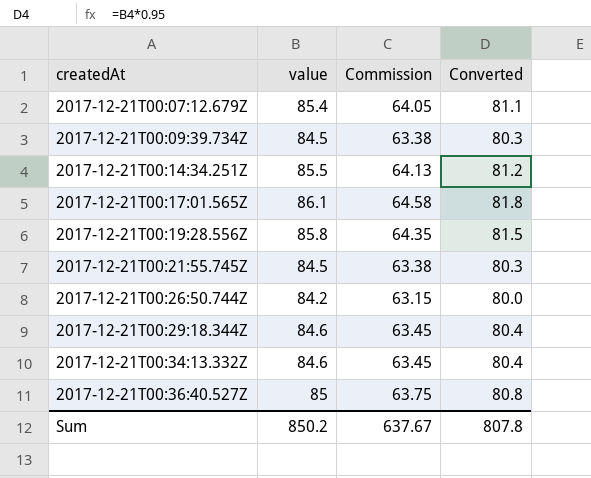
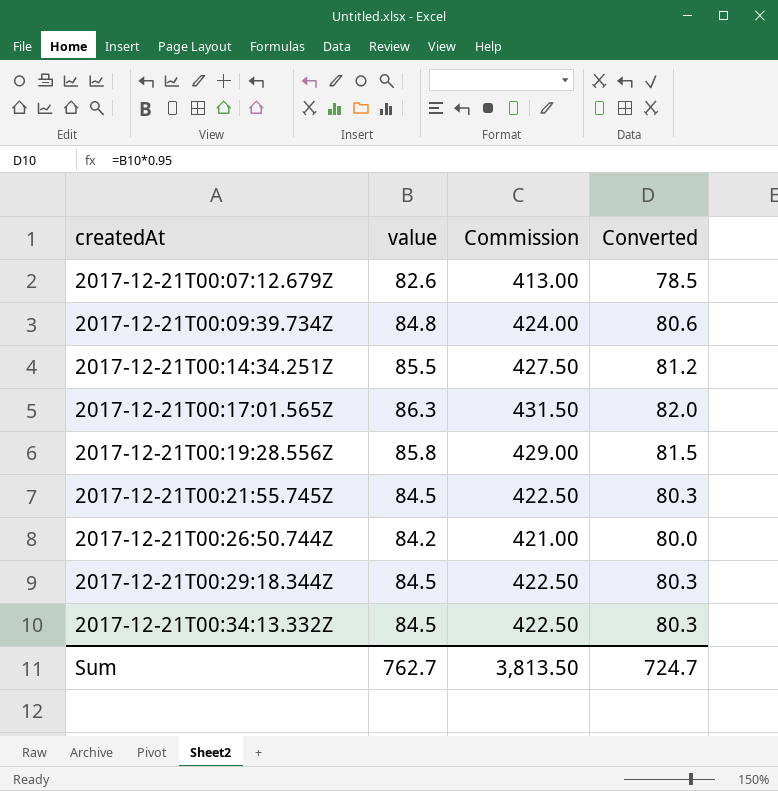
column Commission | formula: [value] * 0.75 -> [value] * 5
row 2017-12-21T00:36:40.527Z: 85 | 63.75 | 80.8 -> none
2017-12-21T00:07:12.679Z | value: 85.4 -> 82.6
2017-12-21T00:07:12.679Z | Converted: 81.1 -> 78.5
2017-12-21T00:09:39.734Z | value: 84.5 -> 84.8
2017-12-21T00:09:39.734Z | Converted: 80.3 -> 80.6
2017-12-21T00:17:01.565Z | value: 86.1 -> 86.3
2017-12-21T00:17:01.565Z | Converted: 81.8 -> 82.0
2017-12-21T00:29:18.344Z | value: 84.6 -> 84.5
2017-12-21T00:29:18.344Z | Converted: 80.4 -> 80.3
2017-12-21T00:34:13.332Z | value: 84.6 -> 84.5
2017-12-21T00:34:13.332Z | Converted: 80.4 -> 80.3
Sum | value: 850.2 -> 762.7
Sum | Commission: 637.67 -> 3,813.50
Sum | Converted: 807.8 -> 724.7

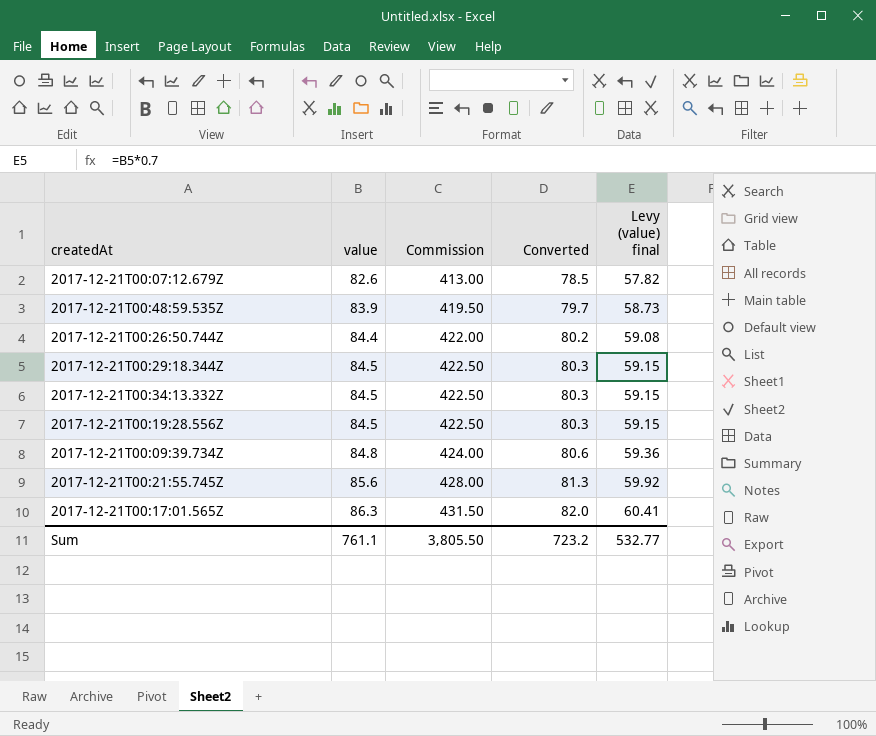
row order: createdAt ascending -> value ascending
column Levy (value) final | formula: none -> [value] * 0.7
row 2017-12-21T00:14:34.251Z: 85.5 | 427.50 | 81.2 -> none
row 2017-12-21T00:48:59.535Z: none -> 83.9 | 419.50 | 79.7 | 58.73
2017-12-21T00:26:50.744Z | value: 84.2 -> 84.4
2017-12-21T00:26:50.744Z | Commission: 421.00 -> 422.00
2017-12-21T00:26:50.744Z | Converted: 80.0 -> 80.2
2017-12-21T00:19:28.556Z | value: 85.8 -> 84.5
2017-12-21T00:19:28.556Z | Commission: 429.00 -> 422.50
2017-12-21T00:19:28.556Z | Converted: 81.5 -> 80.3
2017-12-21T00:21:55.745Z | value: 84.5 -> 85.6
2017-12-21T00:21:55.745Z | Commission: 422.50 -> 428.00
2017-12-21T00:21:55.745Z | Converted: 80.3 -> 81.3
Sum | value: 762.7 -> 761.1
Sum | Commission: 3,813.50 -> 3,805.50
Sum | Converted: 724.7 -> 723.2

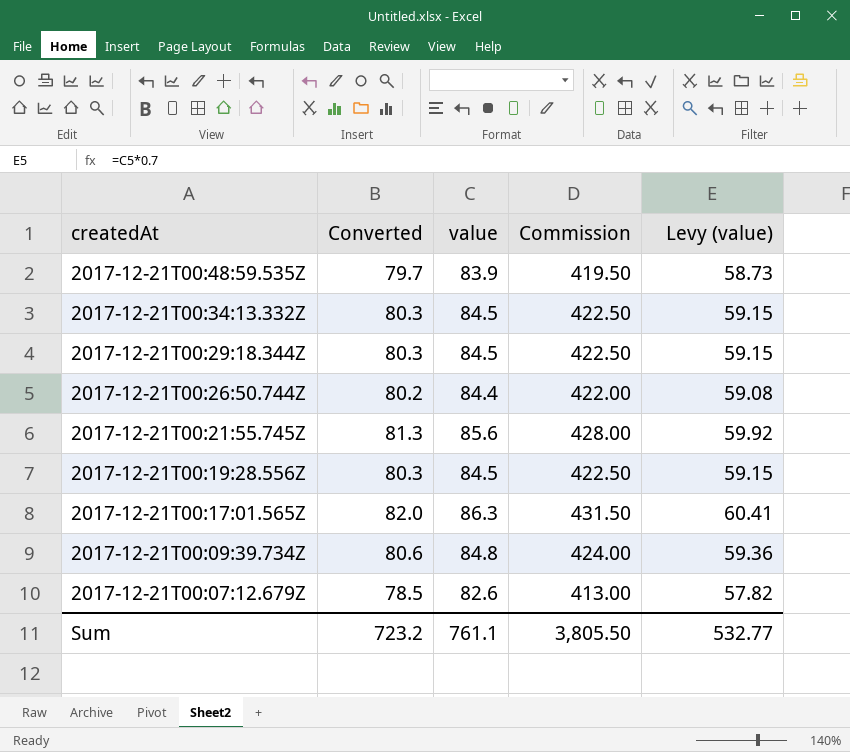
row order: value ascending -> createdAt descending
column Converted | position: 4 -> 2
column name: Levy (value) final -> Levy (value)

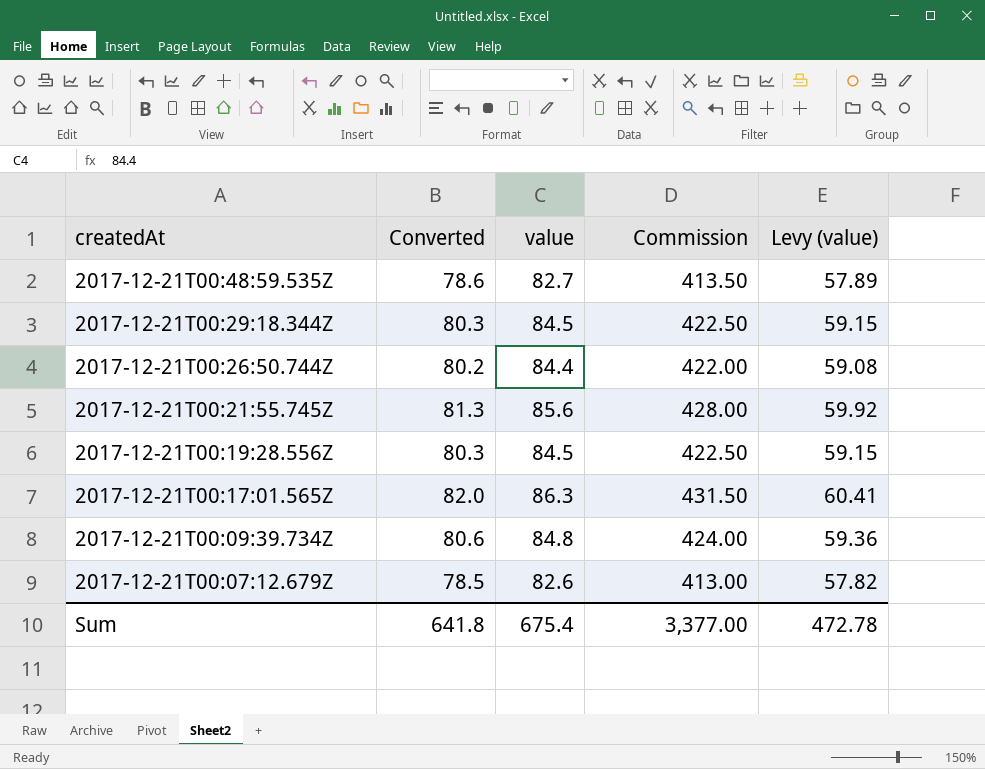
row 2017-12-21T00:34:13.332Z: 80.3 | 84.5 | 422.50 | 59.15 -> none
2017-12-21T00:48:59.535Z | Converted: 79.7 -> 78.6
2017-12-21T00:48:59.535Z | value: 83.9 -> 82.7
2017-12-21T00:48:59.535Z | Commission: 419.50 -> 413.50
2017-12-21T00:48:59.535Z | Levy (value): 58.73 -> 57.89
Sum | Converted: 723.2 -> 641.8
Sum | value: 761.1 -> 675.4
Sum | Commission: 3,805.50 -> 3,377.00
Sum | Levy (value): 532.77 -> 472.78

